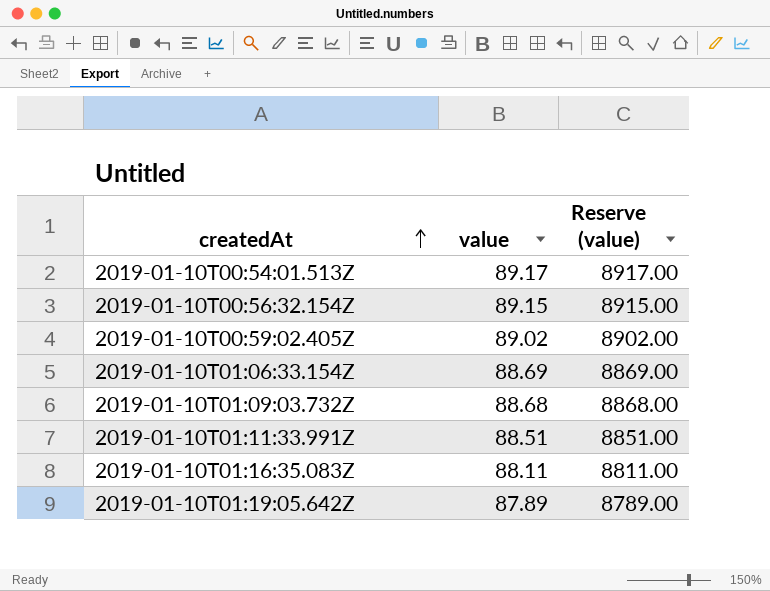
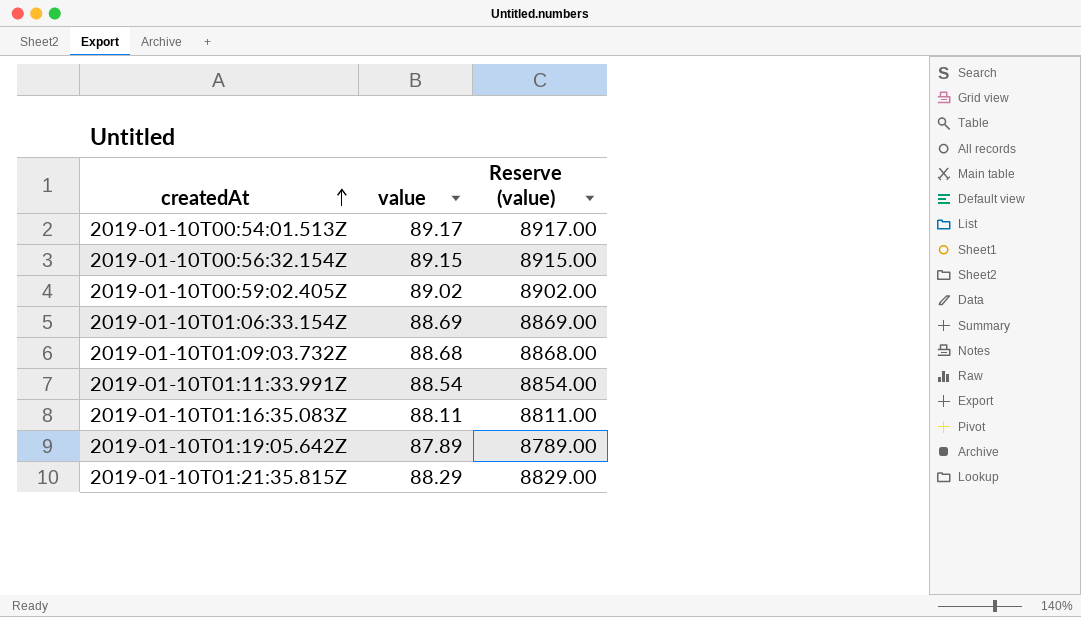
2019-01-10T01:11:33.991Z | value: 88.51 -> 88.54
2019-01-10T01:11:33.991Z | Reserve (value): 8851.00 -> 8854.00
row 2019-01-10T01:21:35.815Z: none -> 88.29 | 8829.00

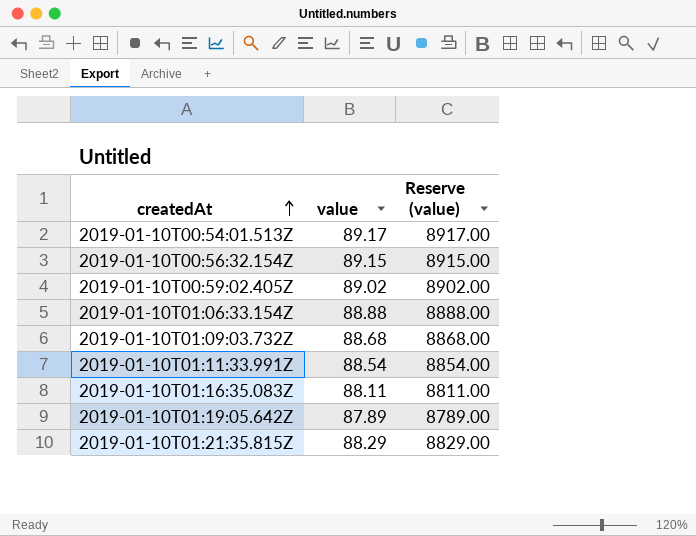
2019-01-10T01:06:33.154Z | value: 88.69 -> 88.88
2019-01-10T01:06:33.154Z | Reserve (value): 8869.00 -> 8888.00

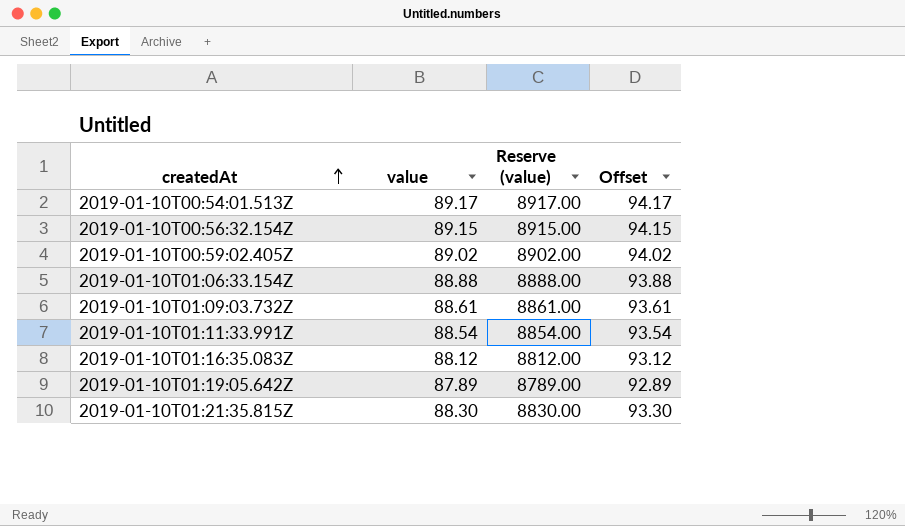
column Offset | formula: none -> [value] + 5
2019-01-10T01:09:03.732Z | value: 88.68 -> 88.61
2019-01-10T01:09:03.732Z | Reserve (value): 8868.00 -> 8861.00
2019-01-10T01:16:35.083Z | value: 88.11 -> 88.12
2019-01-10T01:16:35.083Z | Reserve (value): 8811.00 -> 8812.00
2019-01-10T01:21:35.815Z | value: 88.29 -> 88.30
2019-01-10T01:21:35.815Z | Reserve (value): 8829.00 -> 8830.00

